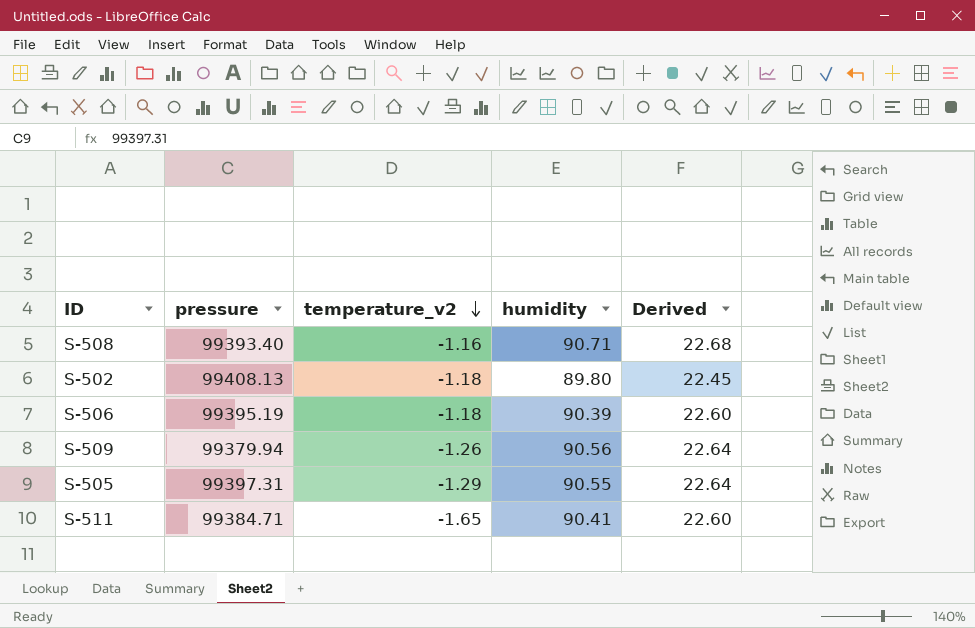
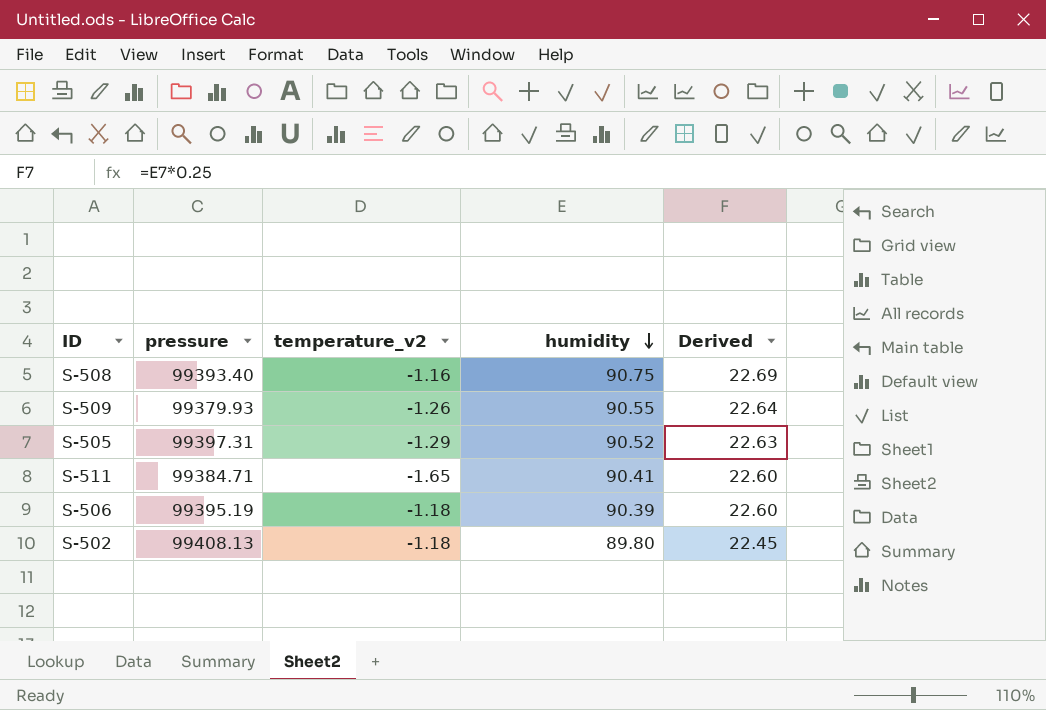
row order: temperature_v2 descending -> humidity descending
S-508 | humidity: 90.71 -> 90.75
S-508 | Derived: 22.68 -> 22.69
S-509 | pressure: 99379.94 -> 99379.93
S-509 | humidity: 90.56 -> 90.55
S-505 | humidity: 90.55 -> 90.52
S-505 | Derived: 22.64 -> 22.63

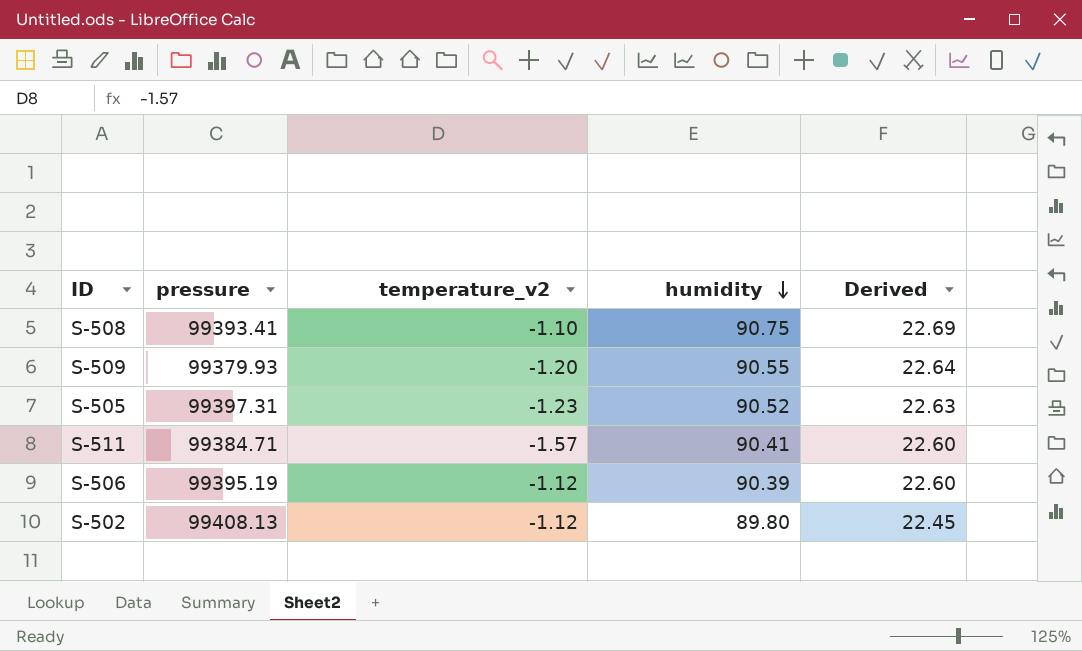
S-508 | pressure: 99393.40 -> 99393.41
S-508 | temperature_v2: -1.16 -> -1.10
S-509 | temperature_v2: -1.26 -> -1.20
S-505 | temperature_v2: -1.29 -> -1.23
S-511 | temperature_v2: -1.65 -> -1.57
S-506 | temperature_v2: -1.18 -> -1.12
S-502 | temperature_v2: -1.18 -> -1.12

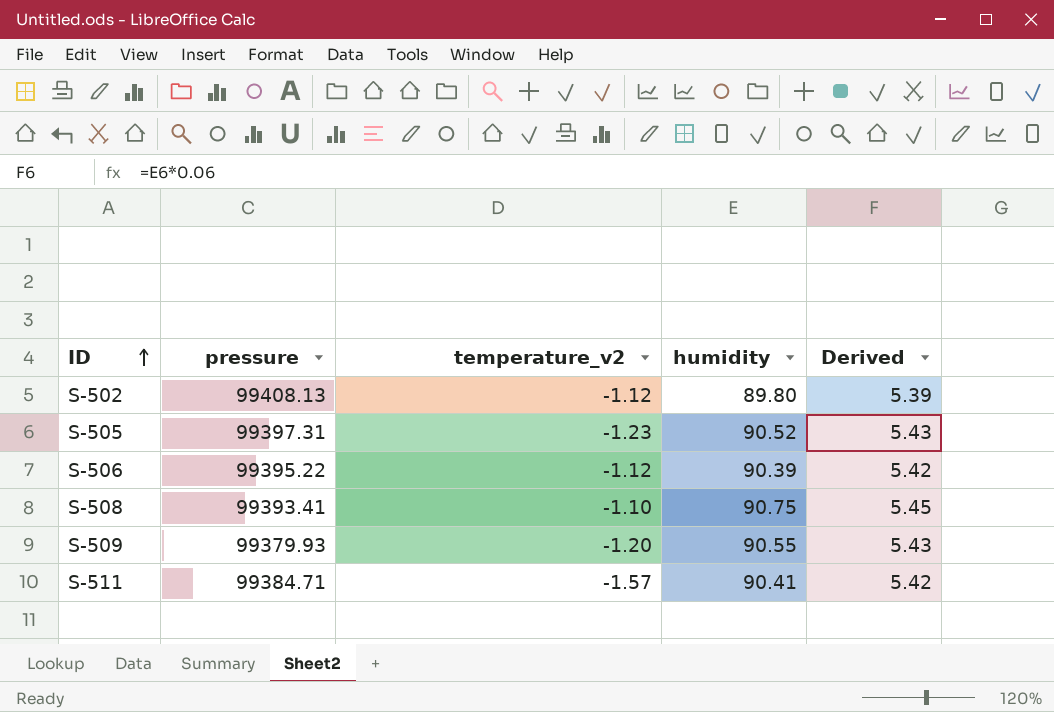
row order: humidity descending -> ID ascending
column Derived | formula: [humidity] * 0.25 -> [humidity] * 0.06
S-506 | pressure: 99395.19 -> 99395.22

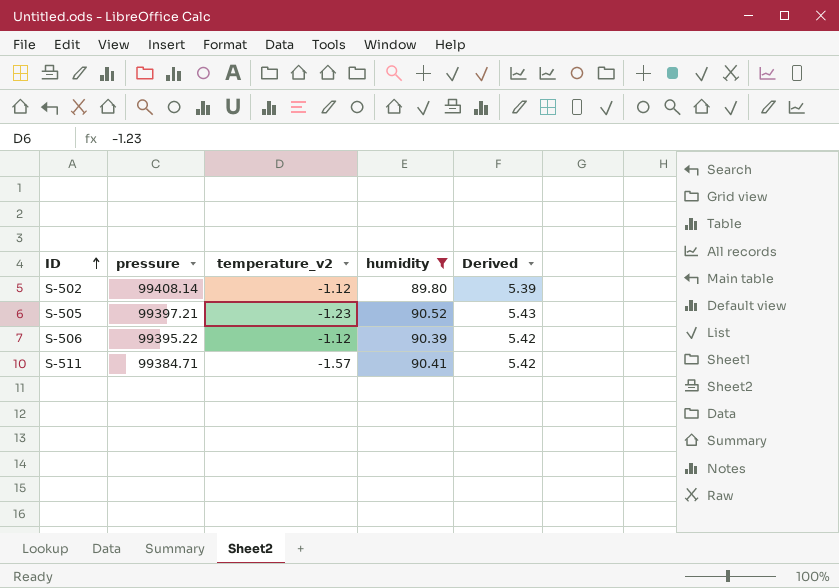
filter: none -> humidity <= 90.52
S-502 | pressure: 99408.13 -> 99408.14
S-505 | pressure: 99397.31 -> 99397.21

